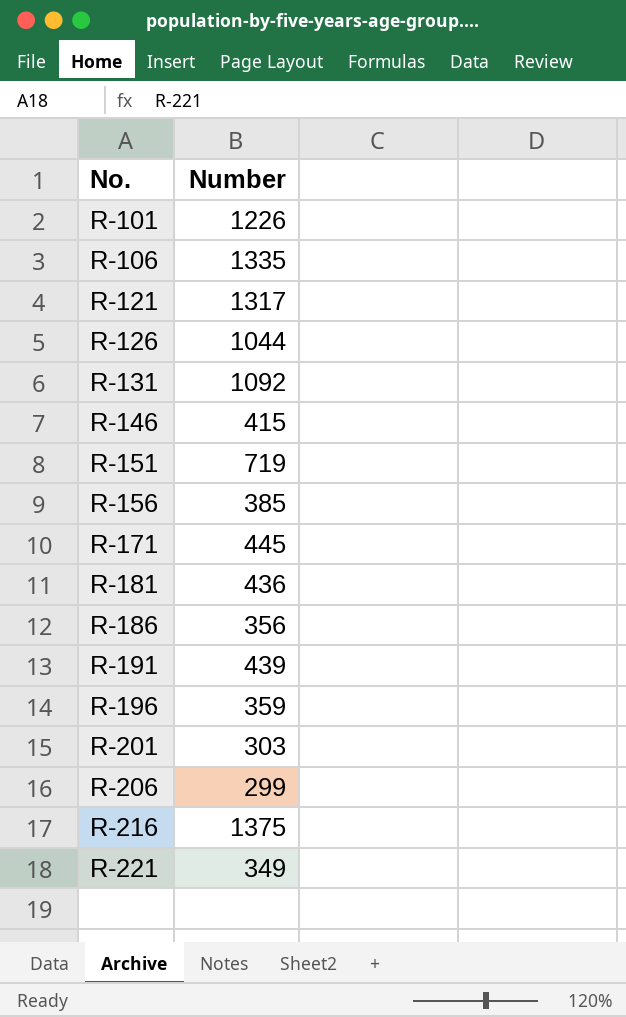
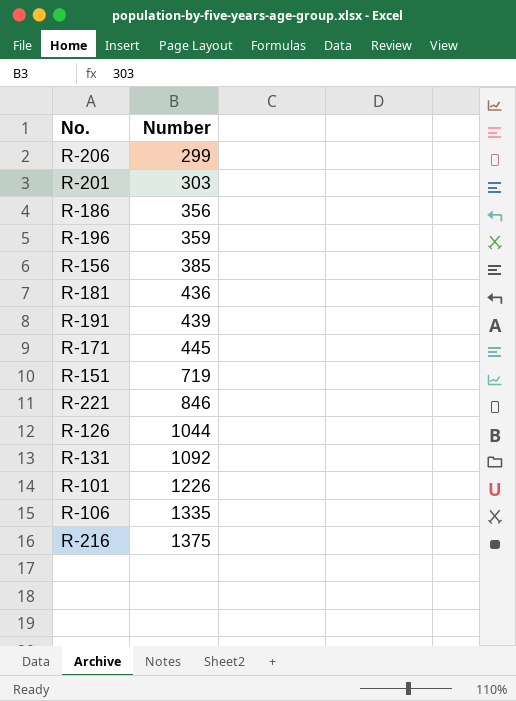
row order: No. ascending -> Number ascending
row R-121: 1317 -> none
row R-146: 415 -> none
R-221 | Number: 349 -> 846

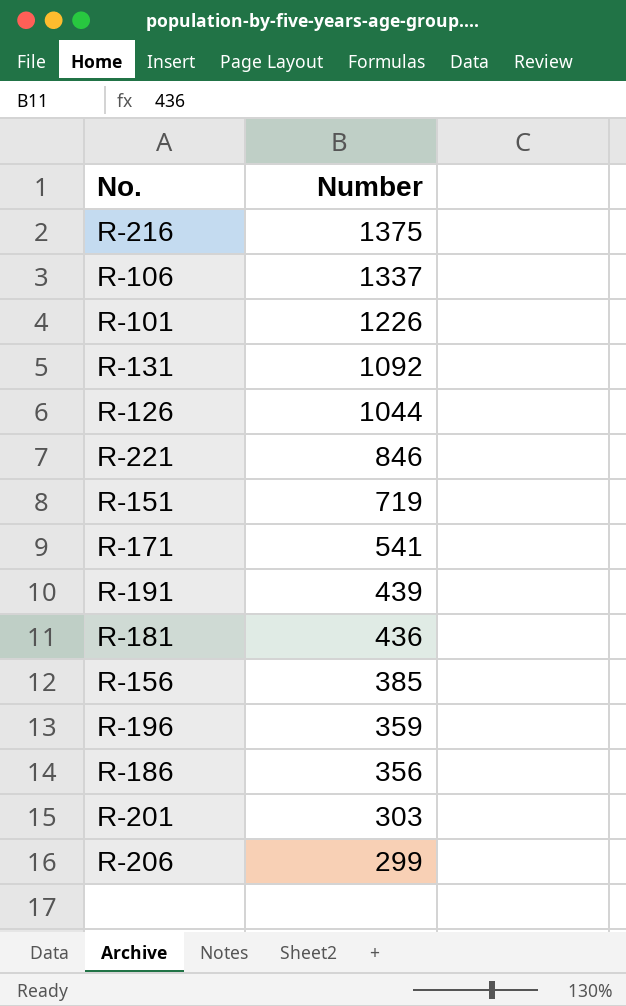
row order: Number ascending -> Number descending
R-106 | Number: 1335 -> 1337
R-171 | Number: 445 -> 541

